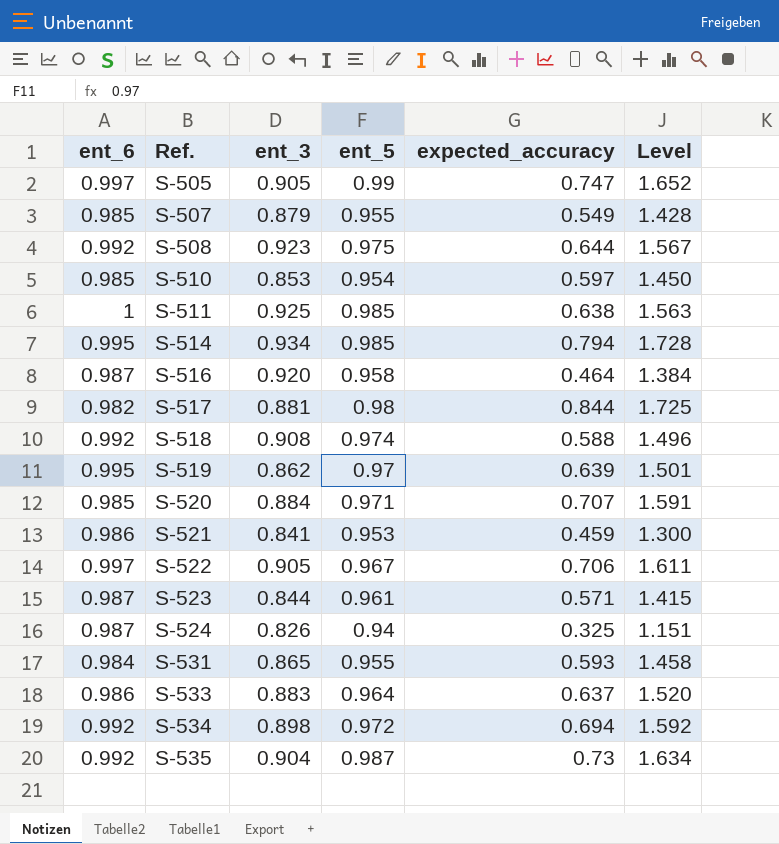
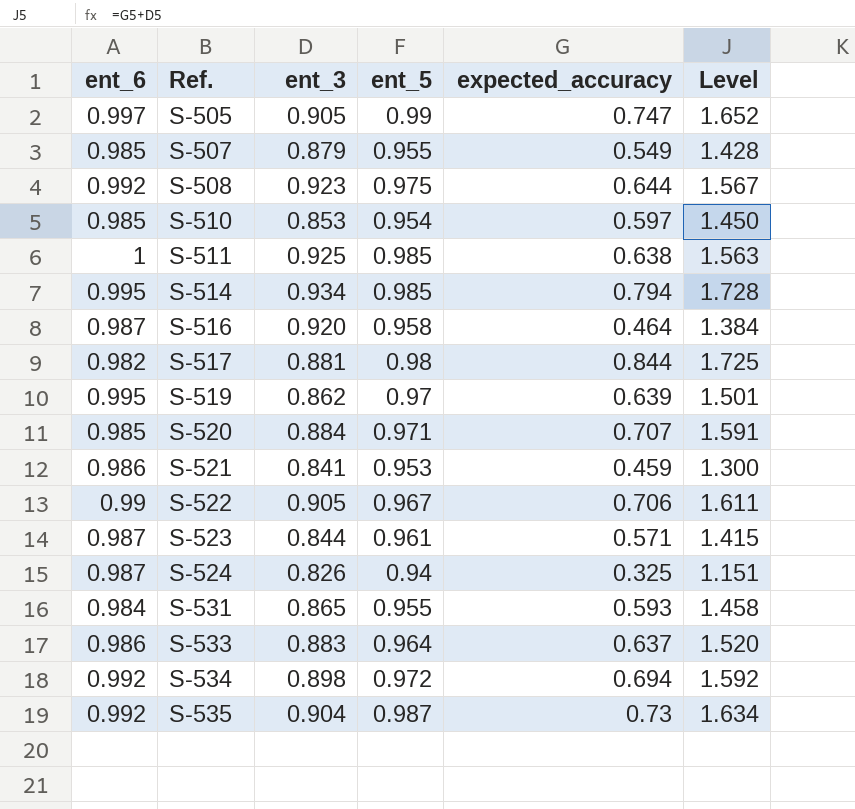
row S-518: 0.992 | 0.908 | 0.974 | 0.588 | 1.496 -> none
S-522 | ent_6: 0.997 -> 0.99

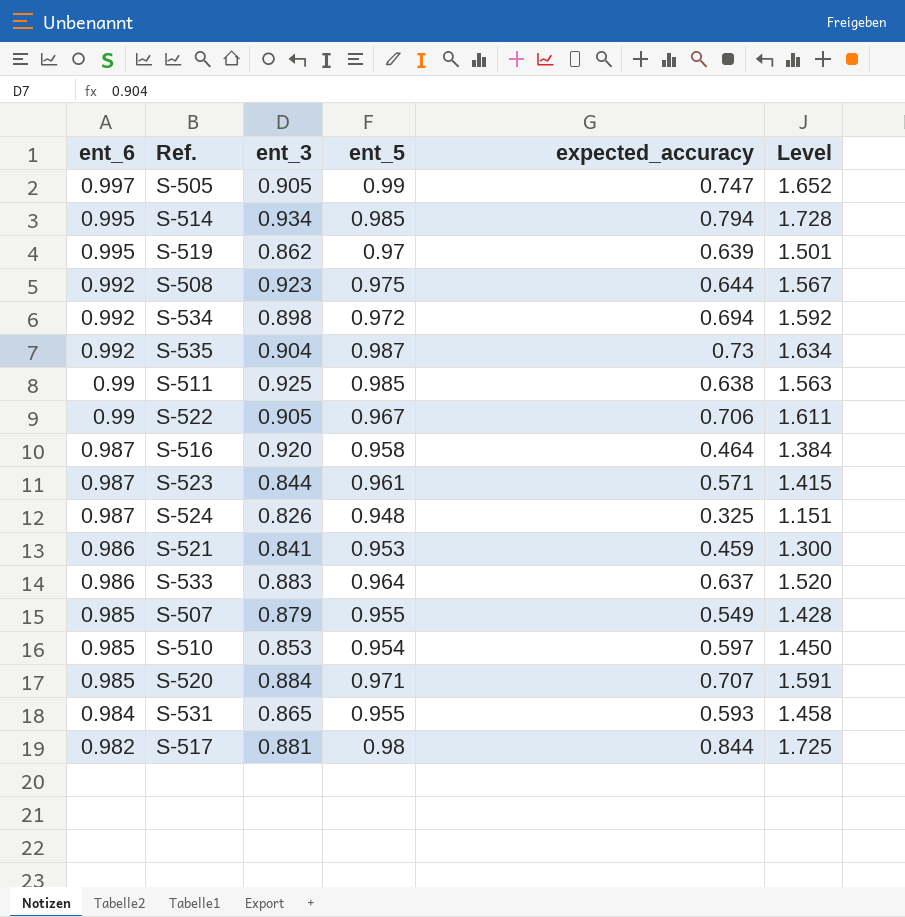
row order: Ref. ascending -> ent_6 descending
S-511 | ent_6: 1 -> 0.99
S-524 | ent_5: 0.94 -> 0.948

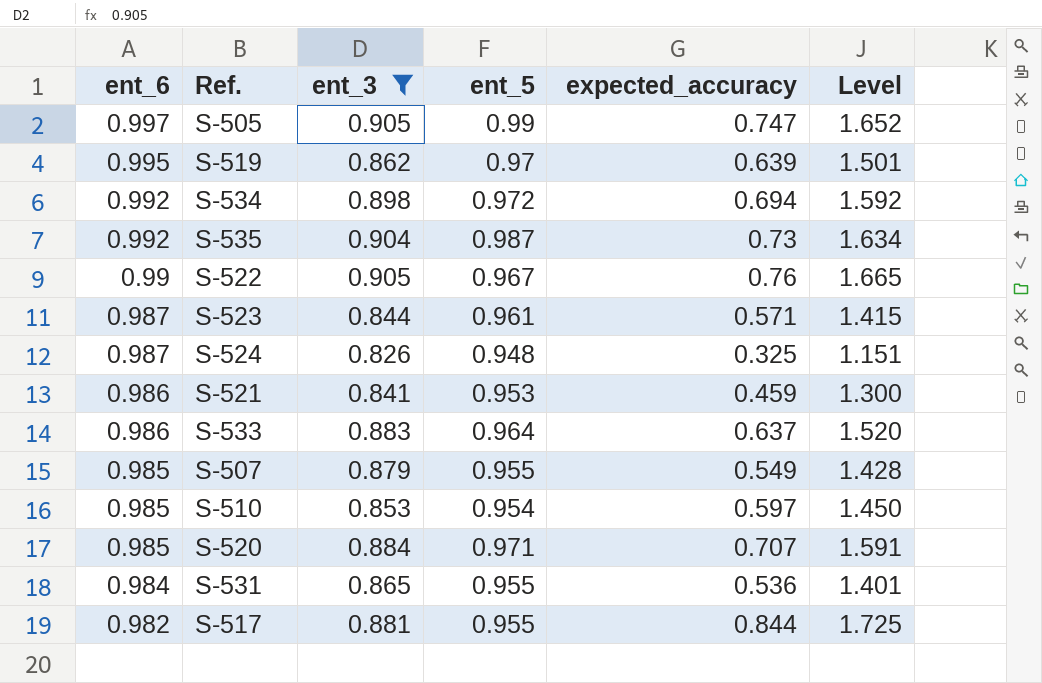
filter: none -> ent_3 <= 0.905
S-522 | expected_accuracy: 0.706 -> 0.76
S-522 | Level: 1.611 -> 1.665
S-531 | expected_accuracy: 0.593 -> 0.536
S-531 | Level: 1.458 -> 1.401
S-517 | ent_5: 0.98 -> 0.955

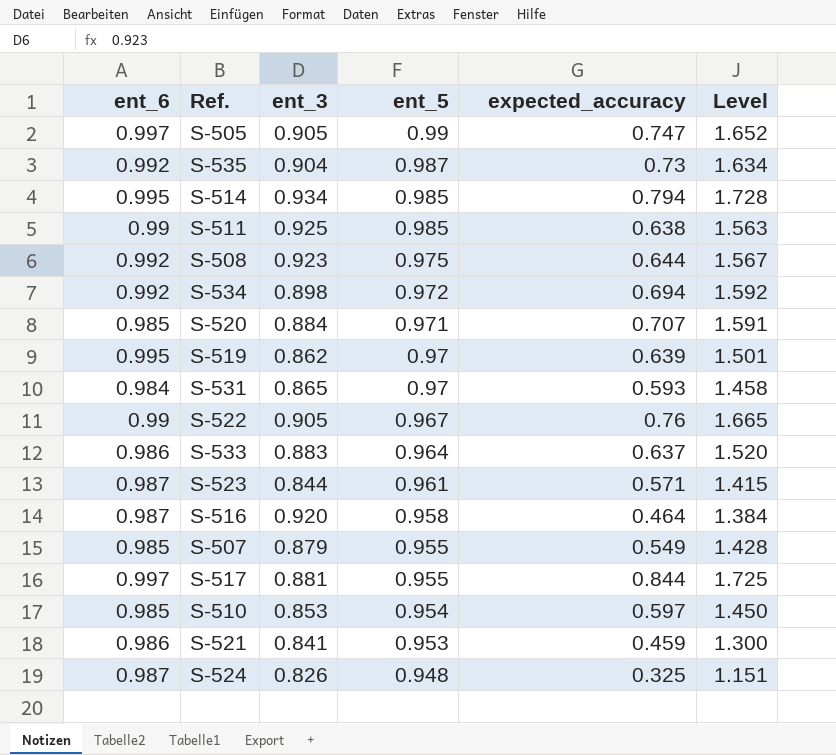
filter: ent_3 <= 0.905 -> none
row order: ent_6 descending -> ent_5 descending
S-531 | ent_5: 0.955 -> 0.97
S-531 | expected_accuracy: 0.536 -> 0.593
S-531 | Level: 1.401 -> 1.458
S-517 | ent_6: 0.982 -> 0.997

